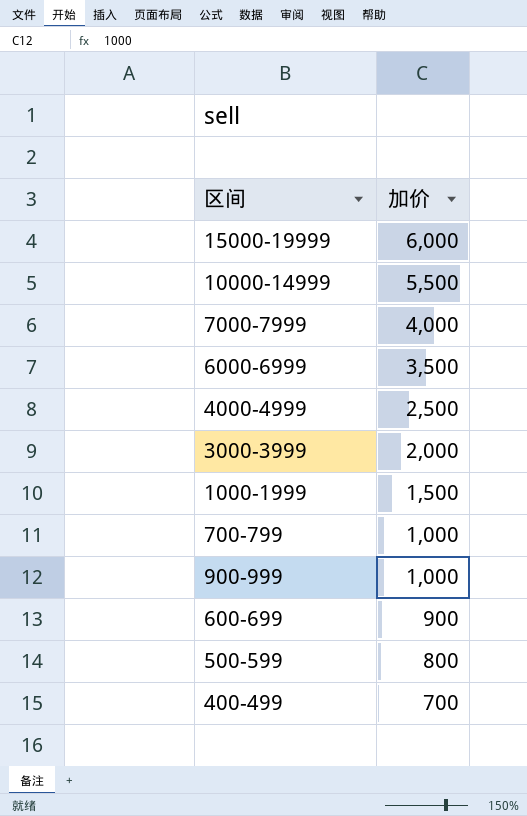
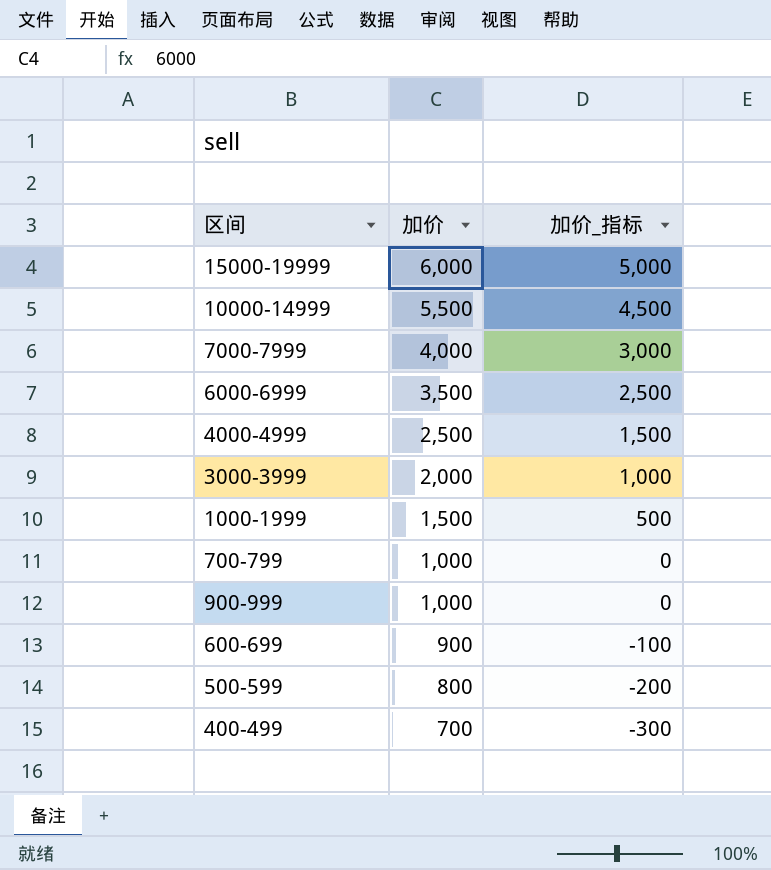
column 加价_指标 | formula: none -> [加价] - 1000

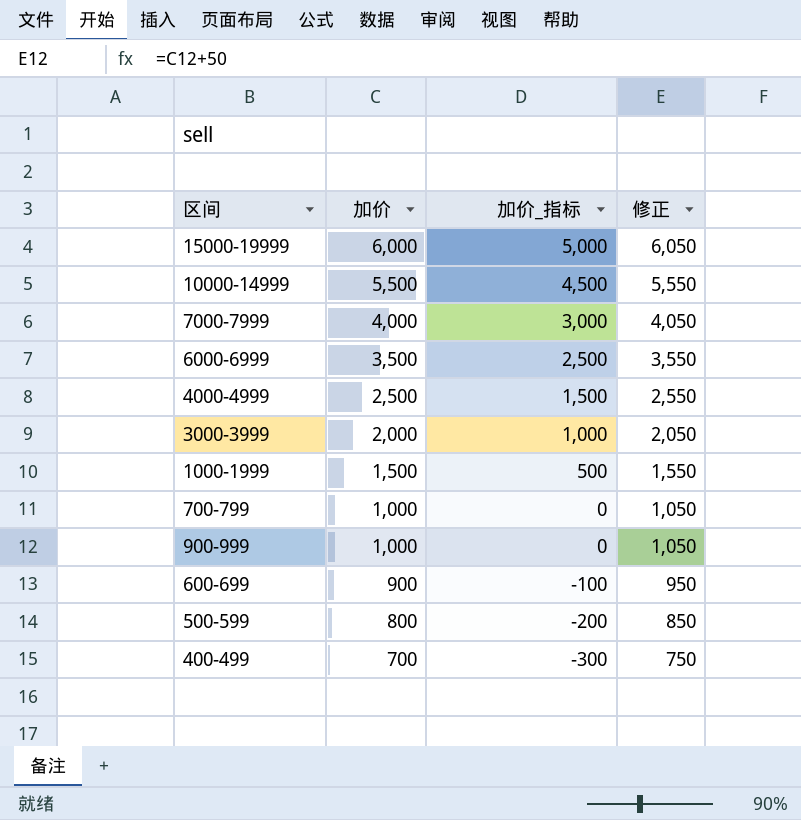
column 修正 | formula: none -> [加价] + 50

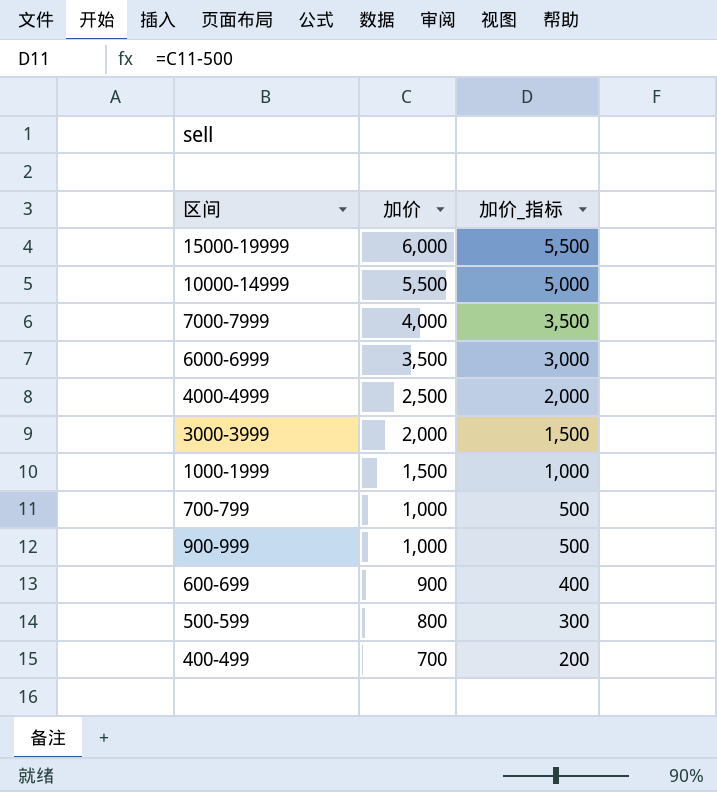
column 修正 | formula: [加价] + 50 -> none
column 加价_指标 | formula: [加价] - 1000 -> [加价] - 500

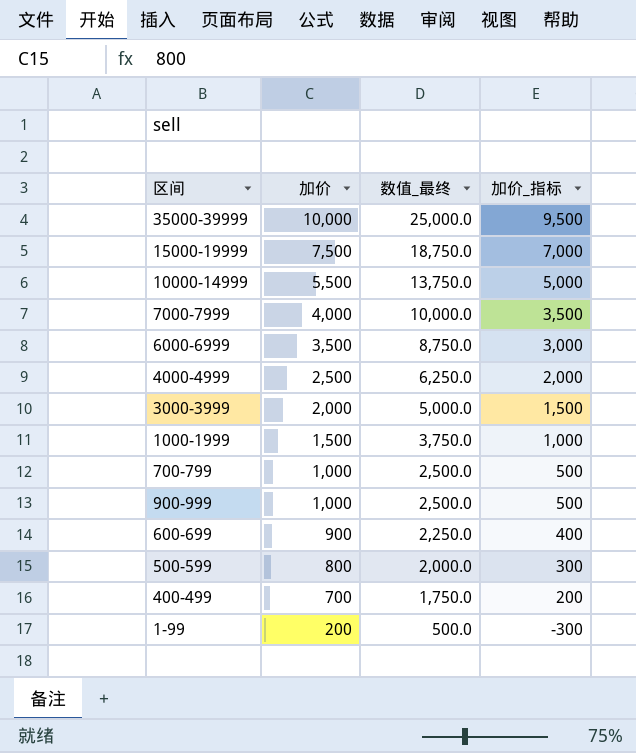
column 数值_最终 | formula: none -> [加价] * 2.5
row 35000-39999: none -> 10,000 | 25,000.0 | 9,500
15000-19999 | 加价: 6,000 -> 7,500
15000-19999 | 加价_指标: 5,500 -> 7,000
row 1-99: none -> 200 | 500.0 | -300

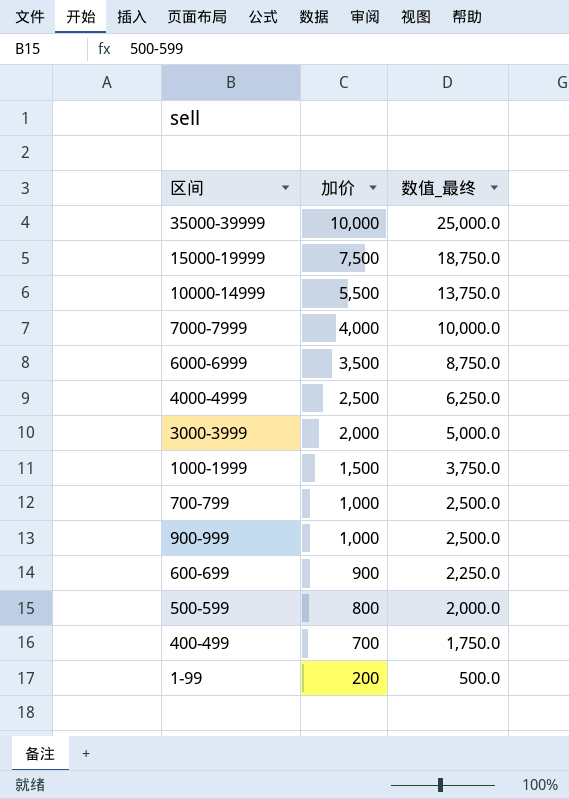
column 加价_指标 | formula: [加价] - 500 -> none

